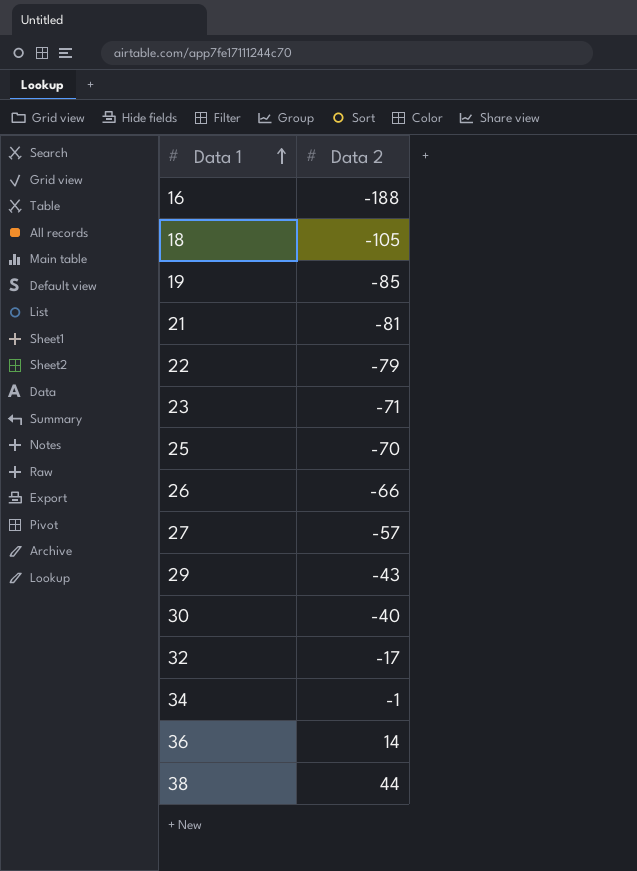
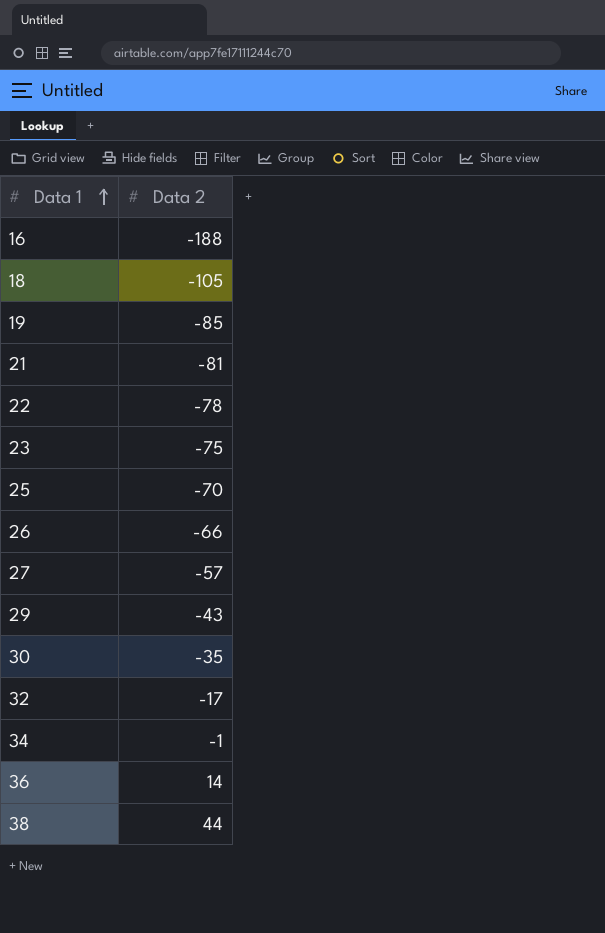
22 | Data 2: -79 -> -78
23 | Data 2: -71 -> -75
30 | Data 2: -40 -> -35

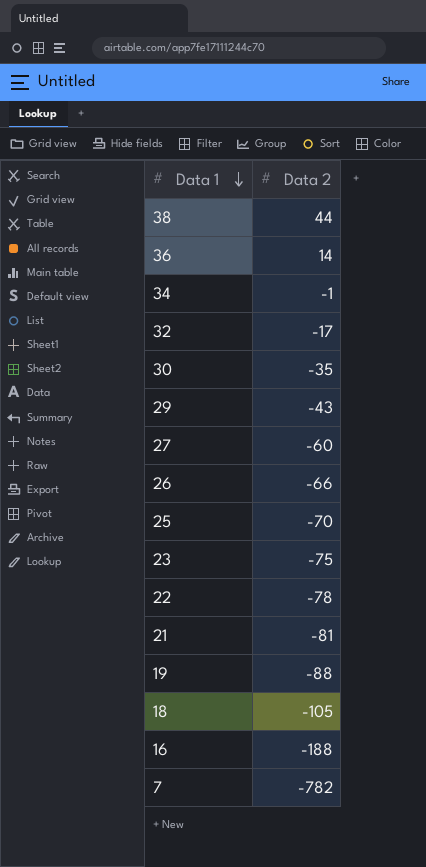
row order: Data 1 ascending -> Data 1 descending
27 | Data 2: -57 -> -60
19 | Data 2: -85 -> -88
row 7: none -> -782

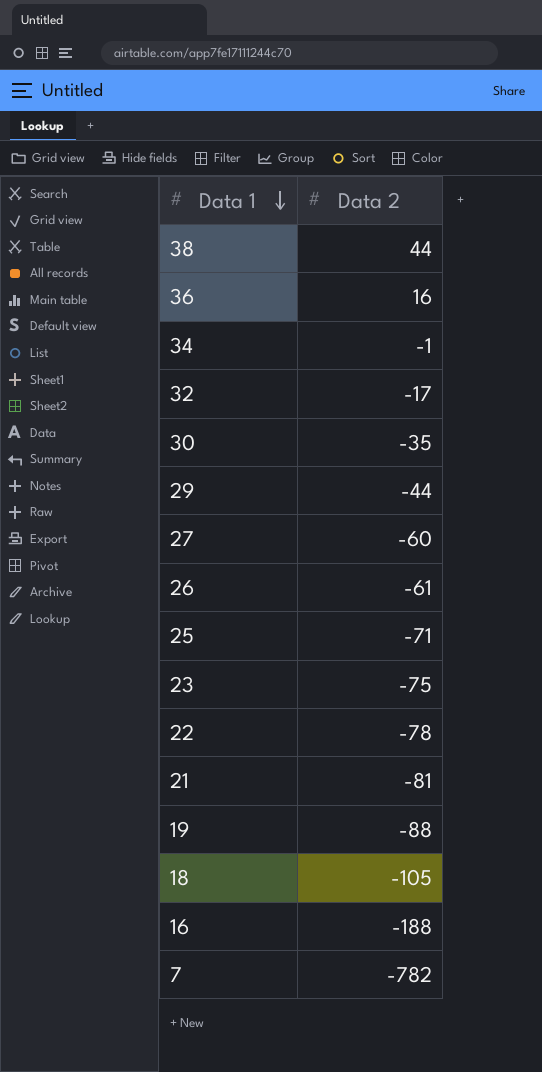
36 | Data 2: 14 -> 16
29 | Data 2: -43 -> -44
26 | Data 2: -66 -> -61
25 | Data 2: -70 -> -71

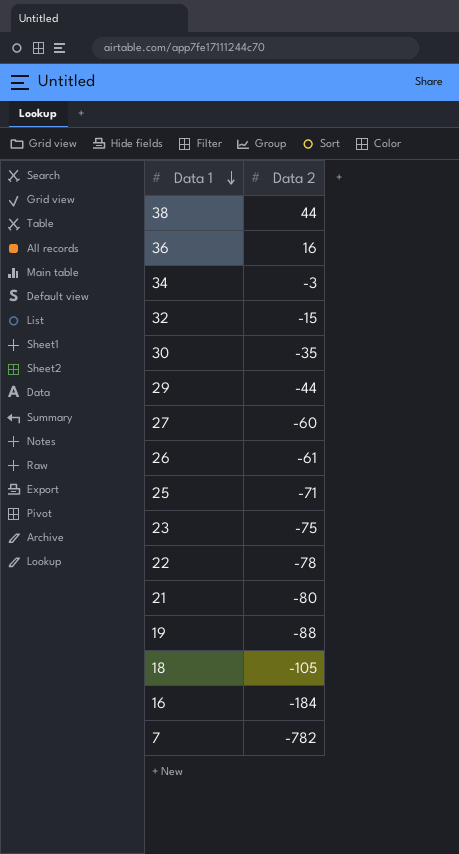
34 | Data 2: -1 -> -3
32 | Data 2: -17 -> -15
21 | Data 2: -81 -> -80
16 | Data 2: -188 -> -184

